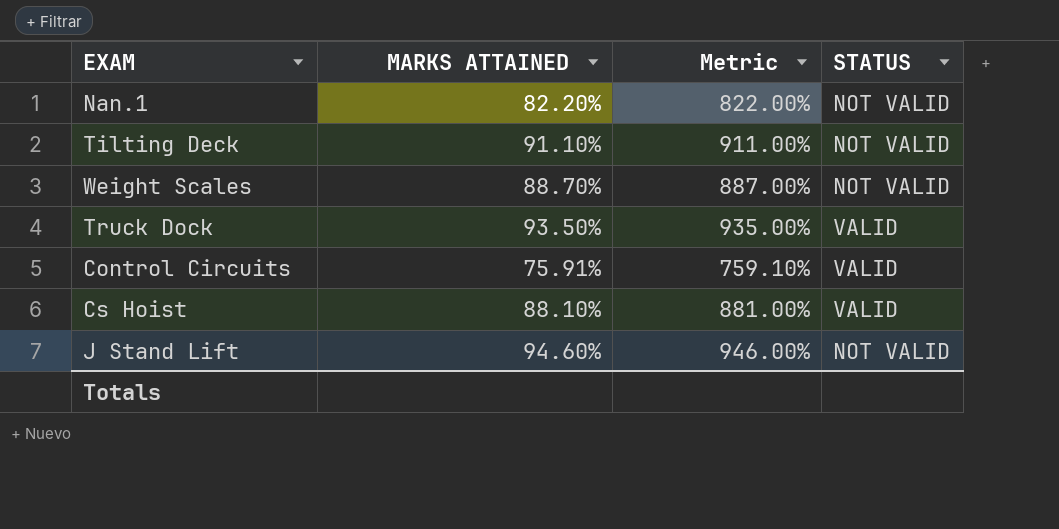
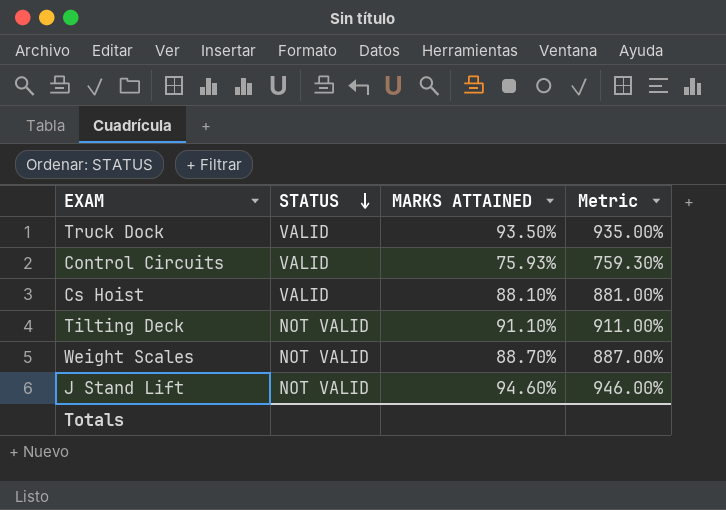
row order: none -> STATUS descending
column STATUS | position: 4 -> 2
row Nan.1: 82.20% | 822.00% | NOT VALID -> none
Control Circuits | MARKS ATTAINED: 75.91% -> 75.93%
Control Circuits | Metric: 759.10% -> 759.30%

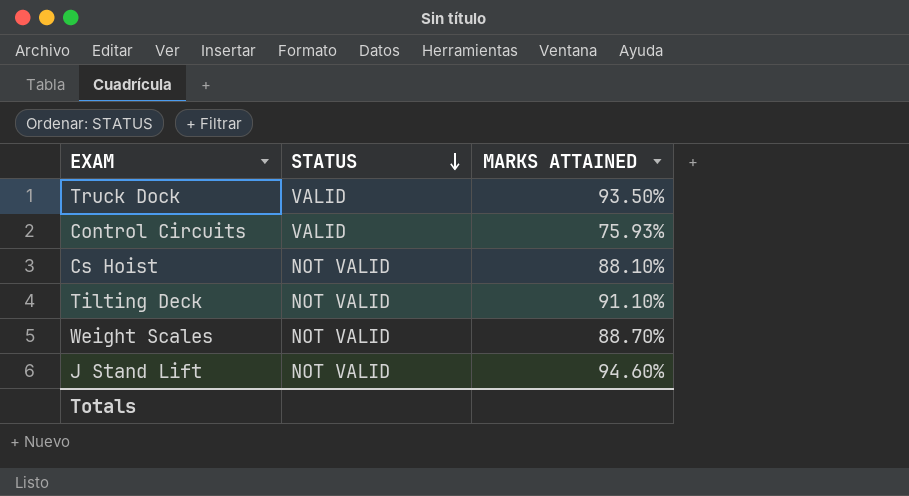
column Metric | formula: [MARKS ATTAINED] * 10 -> none
Cs Hoist | STATUS: VALID -> NOT VALID

